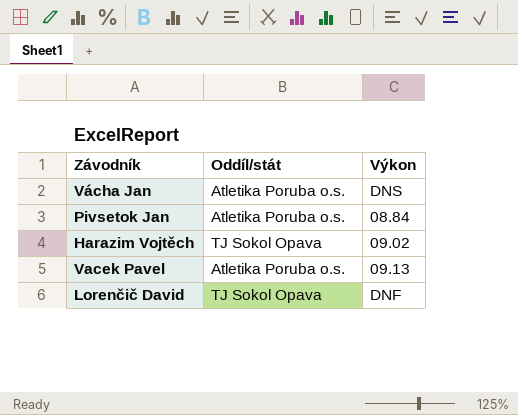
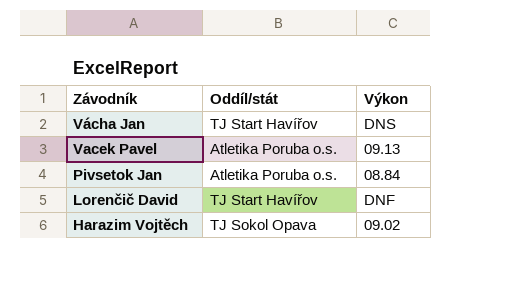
row order: none -> Závodník descending
Vácha Jan | Oddíl/stát: Atletika Poruba o.s. -> TJ Start Havířov
Lorenčič David | Oddíl/stát: TJ Sokol Opava -> TJ Start Havířov

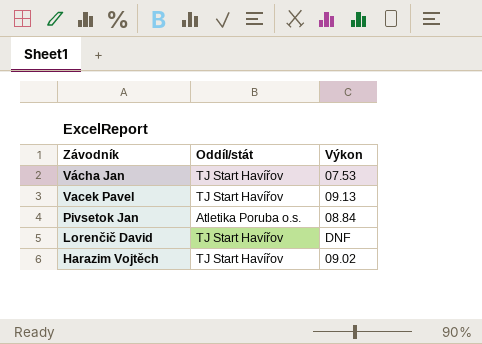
Vácha Jan | Výkon: DNS -> 07.53
Vacek Pavel | Oddíl/stát: Atletika Poruba o.s. -> TJ Start Havířov
Harazim Vojtěch | Oddíl/stát: TJ Sokol Opava -> TJ Start Havířov

